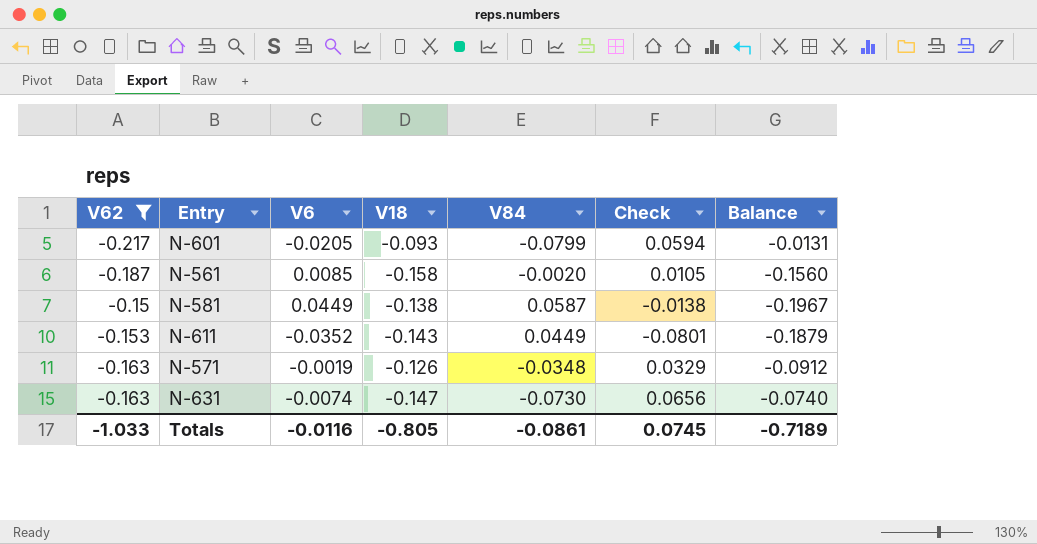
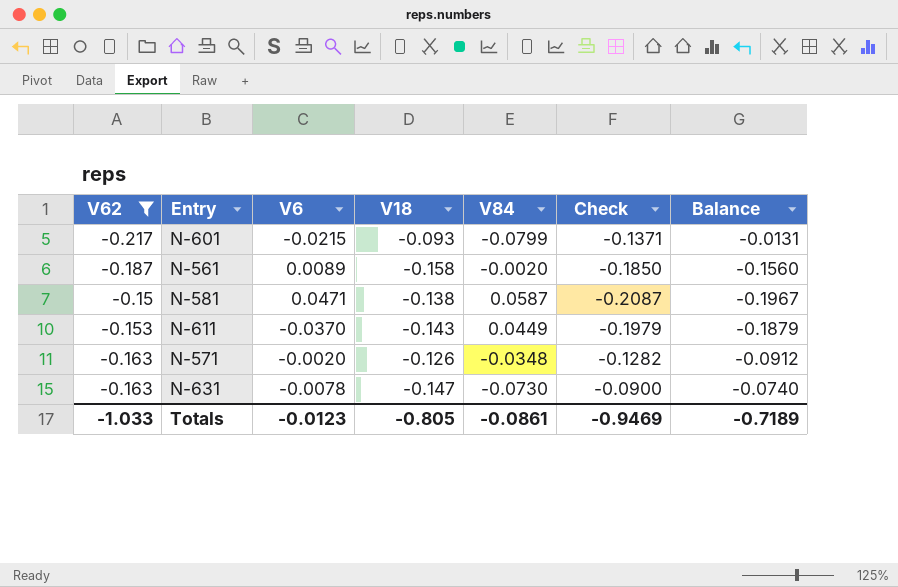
column Check | formula: [V6] - [V84] -> [V62] - [V84]
N-601 | V6: -0.0205 -> -0.0215
N-561 | V6: 0.0085 -> 0.0089
N-581 | V6: 0.0449 -> 0.0471
N-611 | V6: -0.0352 -> -0.0370
N-571 | V6: -0.0019 -> -0.0020
N-631 | V6: -0.0074 -> -0.0078
Totals | V6: -0.0116 -> -0.0123
Totals | Check: 0.0745 -> -0.9469

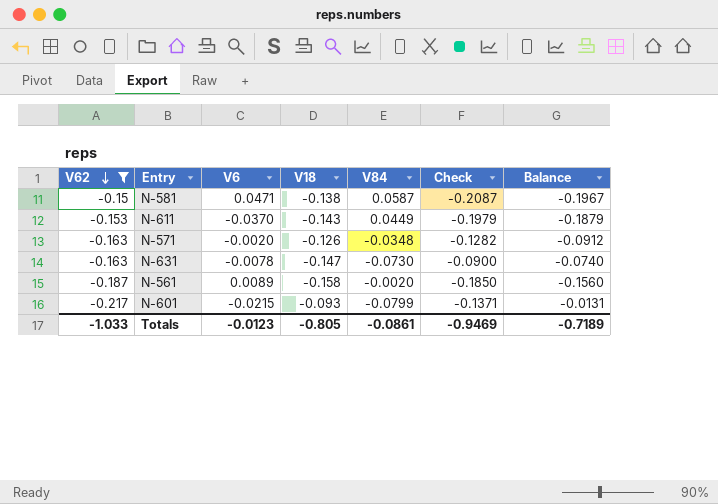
row order: none -> V62 descending

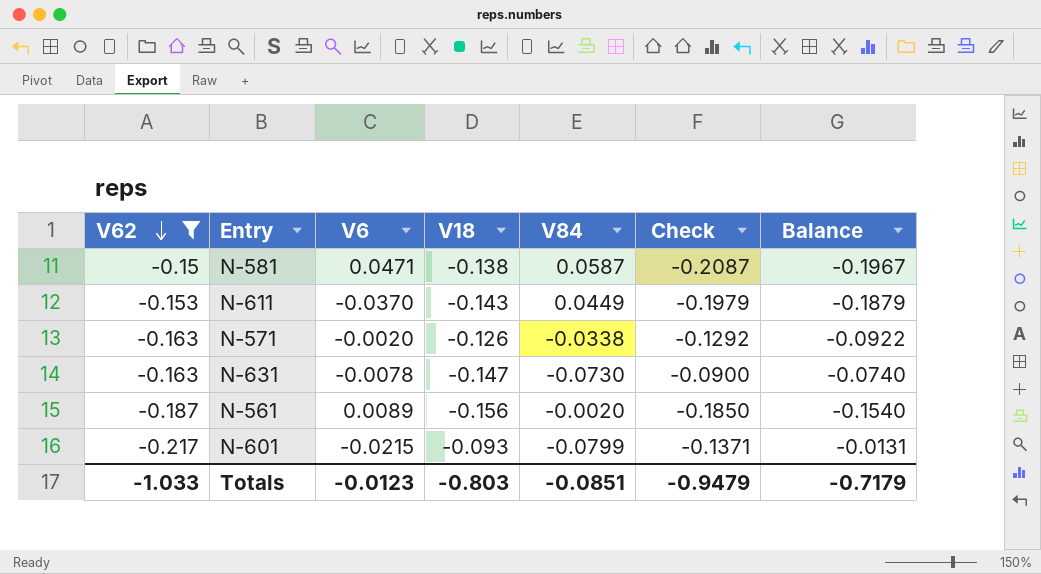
N-571 | V84: -0.0348 -> -0.0338
N-571 | Check: -0.1282 -> -0.1292
N-571 | Balance: -0.0912 -> -0.0922
N-561 | V18: -0.158 -> -0.156
N-561 | Balance: -0.1560 -> -0.1540
Totals | V18: -0.805 -> -0.803
Totals | V84: -0.0861 -> -0.0851
Totals | Check: -0.9469 -> -0.9479
Totals | Balance: -0.7189 -> -0.7179

